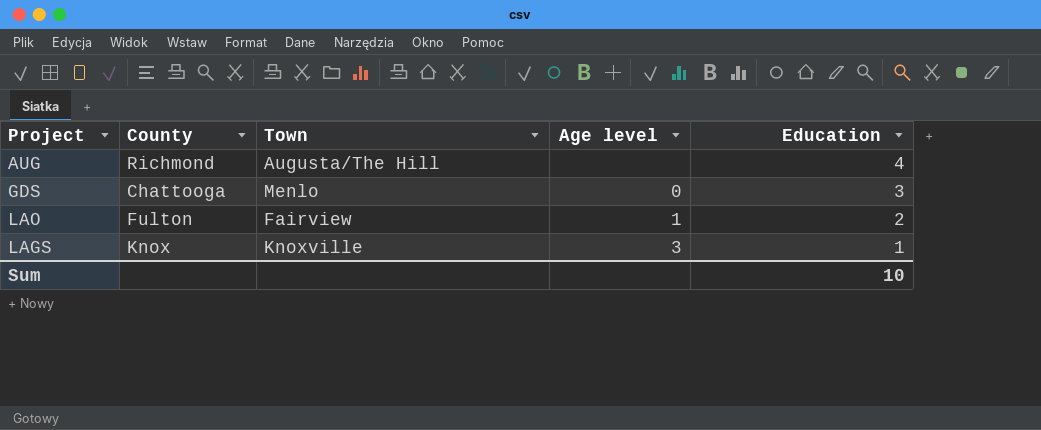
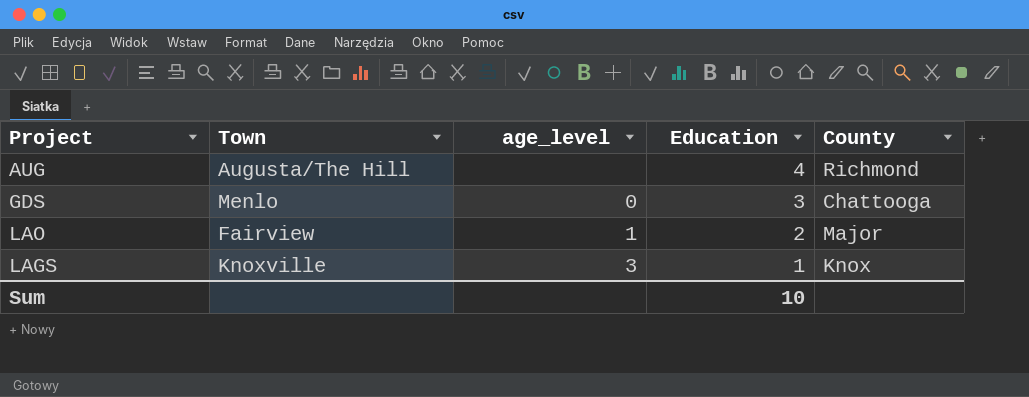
column name: Age level -> age_level
column County | position: 2 -> 5
LAO | County: Fulton -> Major

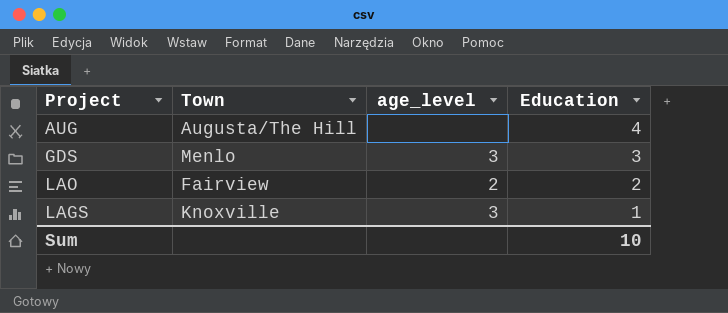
column County | position: 5 -> none
GDS | age_level: 0 -> 3
LAO | age_level: 1 -> 2

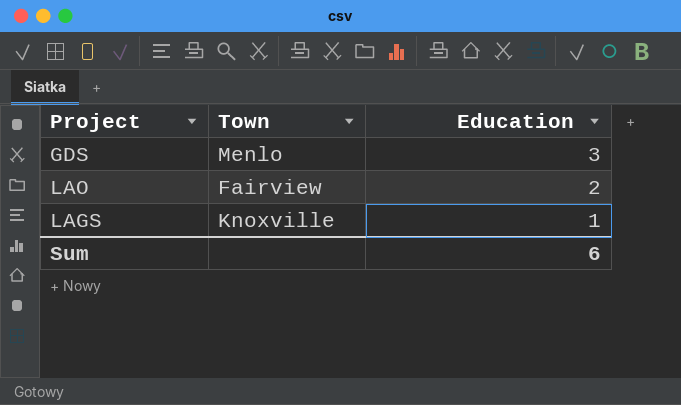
column age_level | position: 3 -> none
row AUG: Augusta/The Hill | none | 4 -> none
Sum | Education: 10 -> 6

